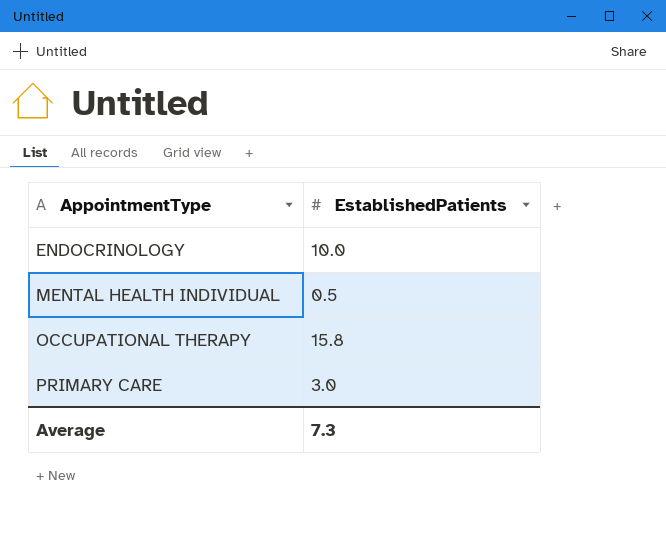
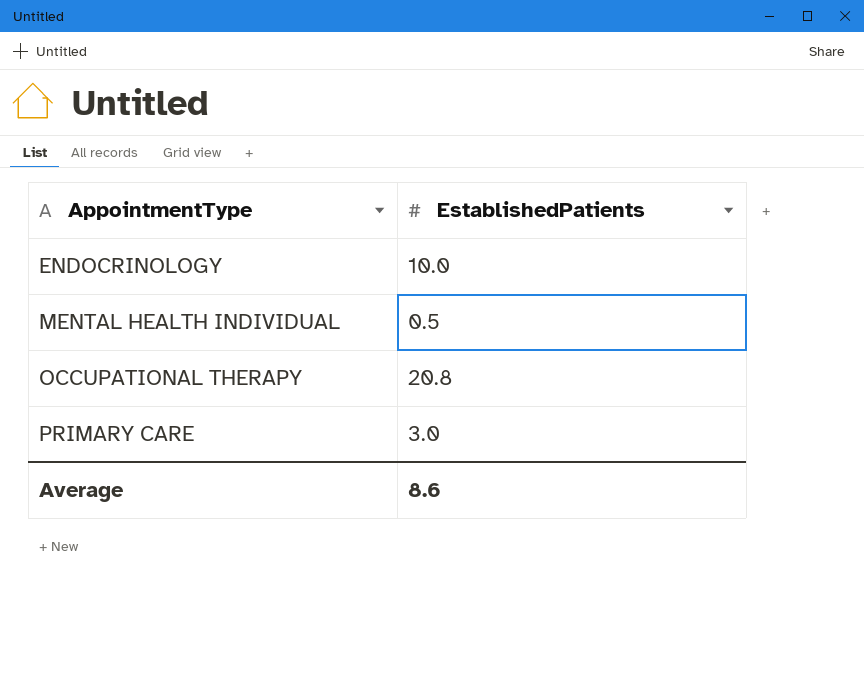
OCCUPATIONAL THERAPY | EstablishedPatients: 15.8 -> 20.8
Average | EstablishedPatients: 7.3 -> 8.6

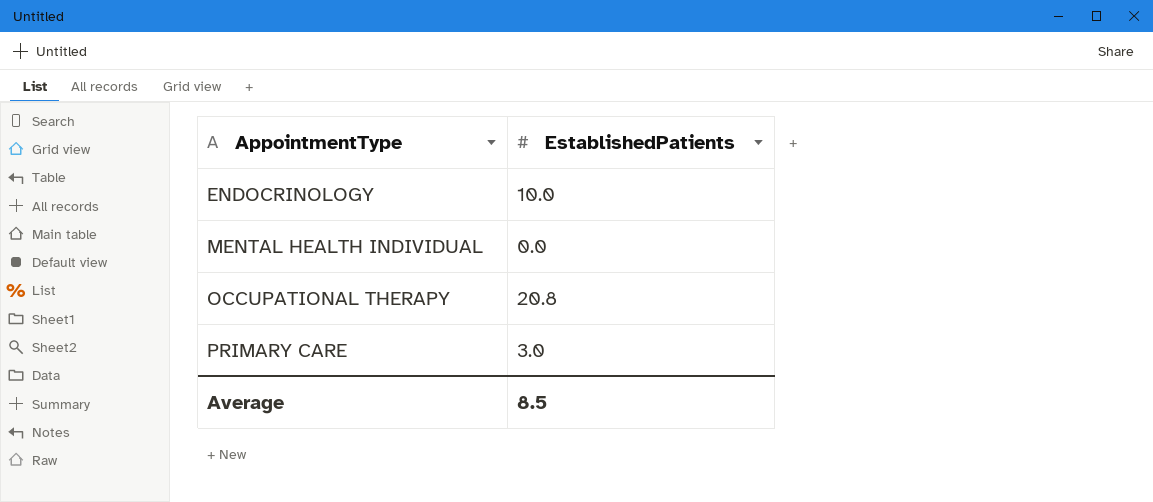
MENTAL HEALTH INDIVIDUAL | EstablishedPatients: 0.5 -> 0.0
Average | EstablishedPatients: 8.6 -> 8.5

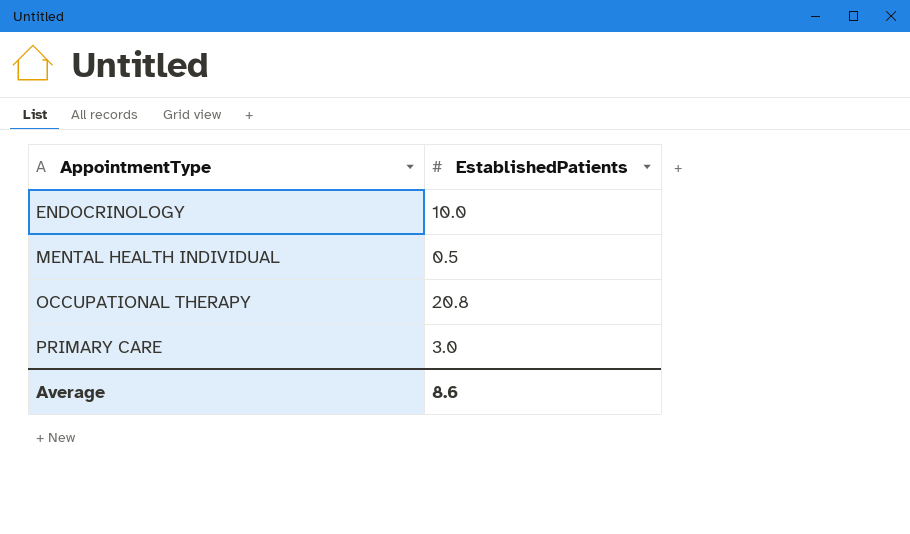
MENTAL HEALTH INDIVIDUAL | EstablishedPatients: 0.0 -> 0.5
Average | EstablishedPatients: 8.5 -> 8.6

